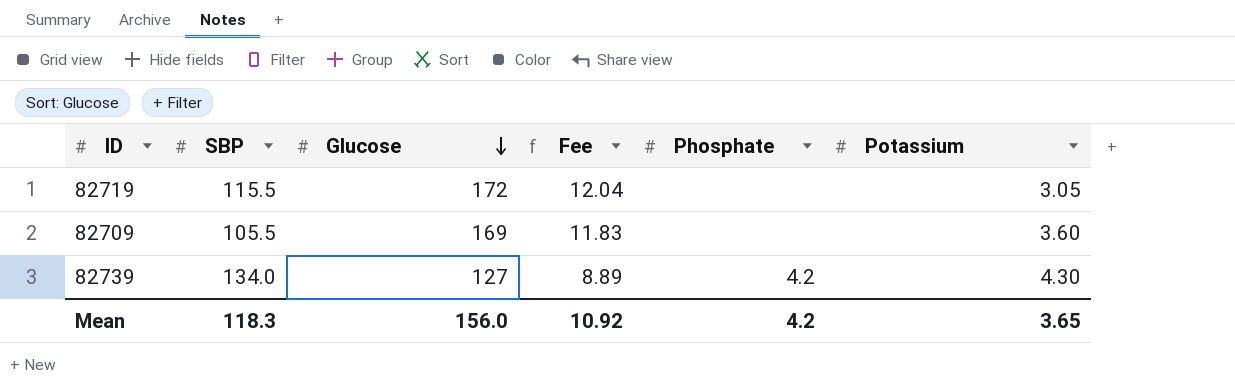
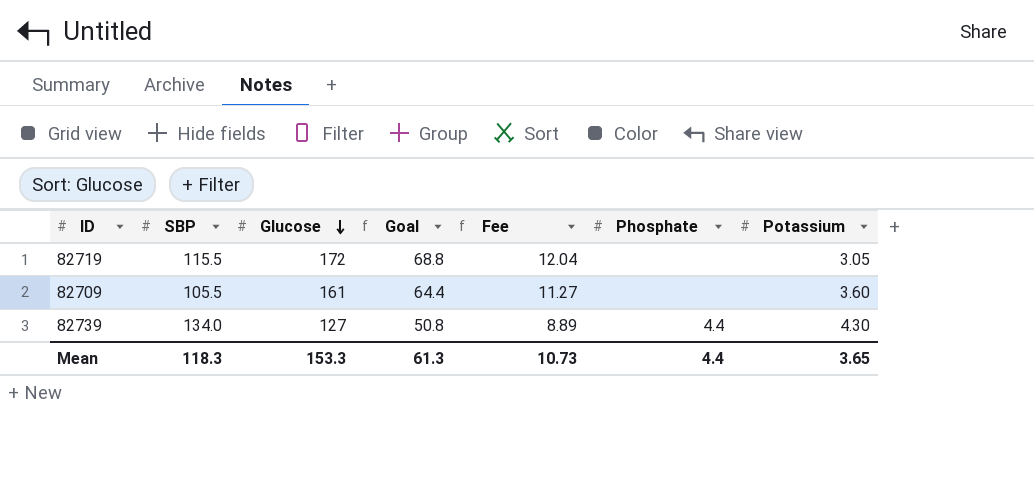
column Goal | formula: none -> [Glucose] * 0.4
82709 | Glucose: 169 -> 161
82709 | Fee: 11.83 -> 11.27
82739 | Phosphate: 4.2 -> 4.4
Mean | Glucose: 156.0 -> 153.3
Mean | Fee: 10.92 -> 10.73
Mean | Phosphate: 4.2 -> 4.4

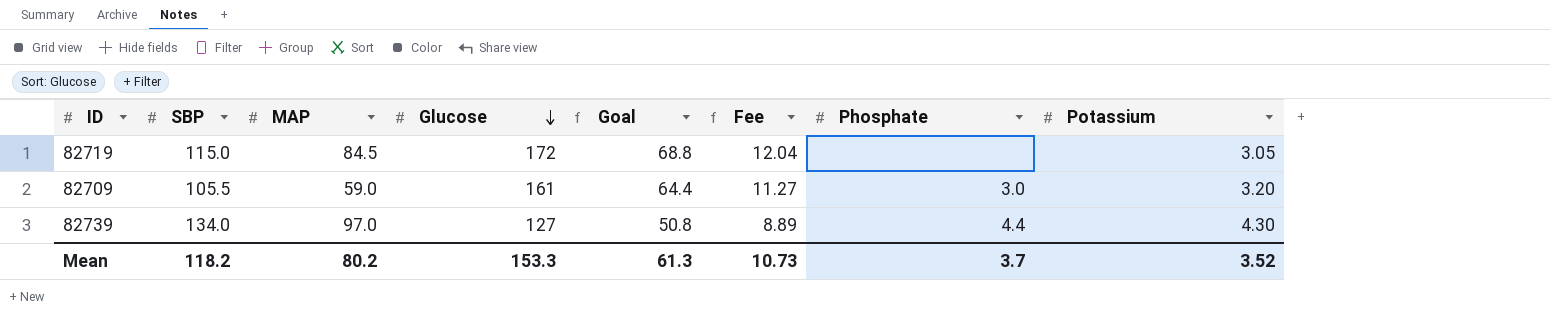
column MAP | position: none -> 3
82719 | SBP: 115.5 -> 115.0
82709 | Phosphate: none -> 3.0
82709 | Potassium: 3.60 -> 3.20
Mean | SBP: 118.3 -> 118.2
Mean | Phosphate: 4.4 -> 3.7
Mean | Potassium: 3.65 -> 3.52

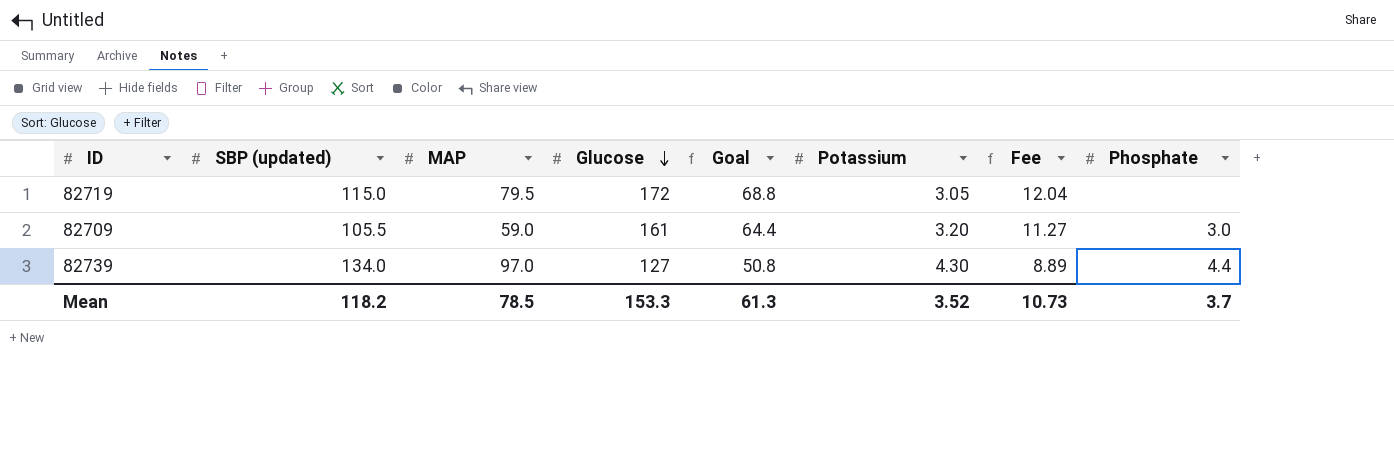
column name: SBP -> SBP (updated)
column Potassium | position: 8 -> 6
82719 | MAP: 84.5 -> 79.5
Mean | MAP: 80.2 -> 78.5

